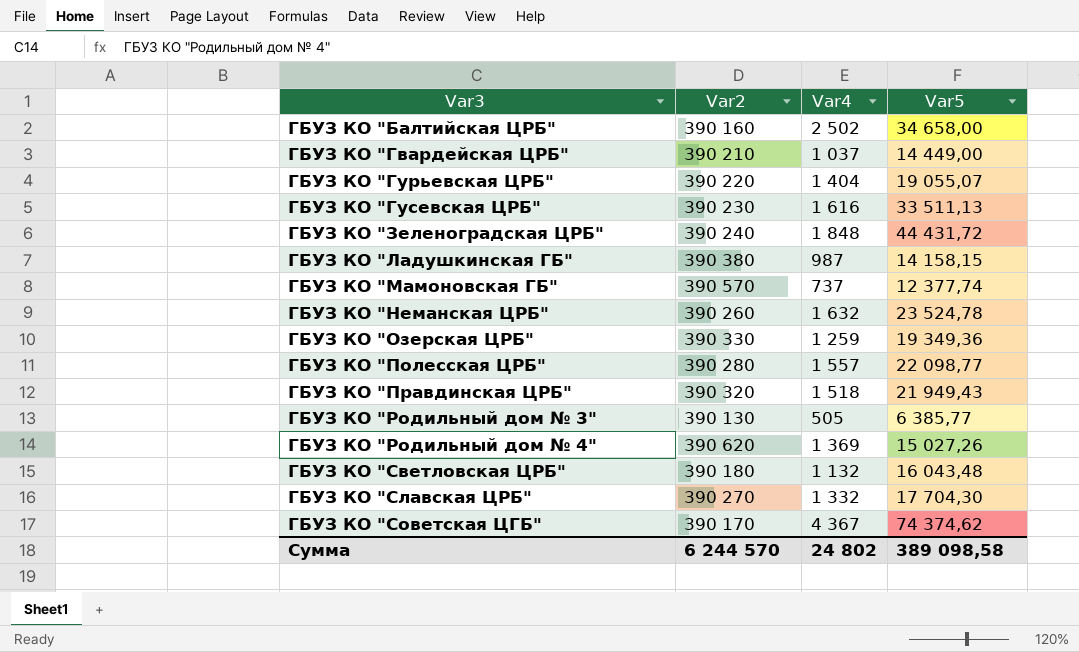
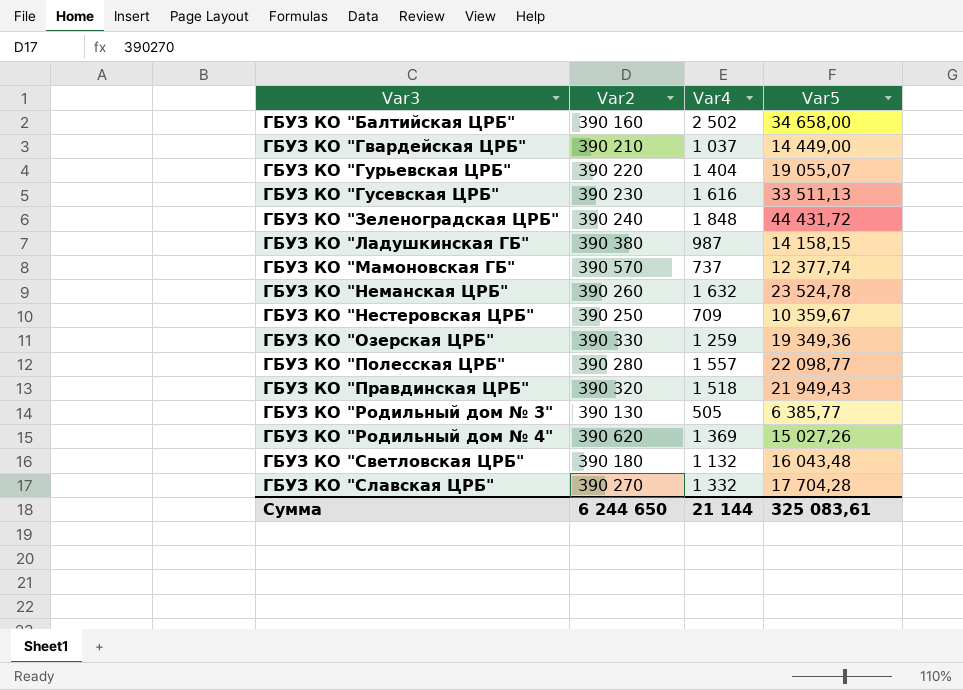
row ГБУЗ КО "Советская ЦГБ": 390 170 | 4 367 | 74 374,62 -> none
row ГБУЗ КО "Нестеровская ЦРБ": none -> 390 250 | 709 | 10 359,67
ГБУЗ КО "Славская ЦРБ" | Var5: 17 704,30 -> 17 704,28
Сумма | Var2: 6 244 570 -> 6 244 650
Сумма | Var4: 24 802 -> 21 144
Сумма | Var5: 389 098,58 -> 325 083,61

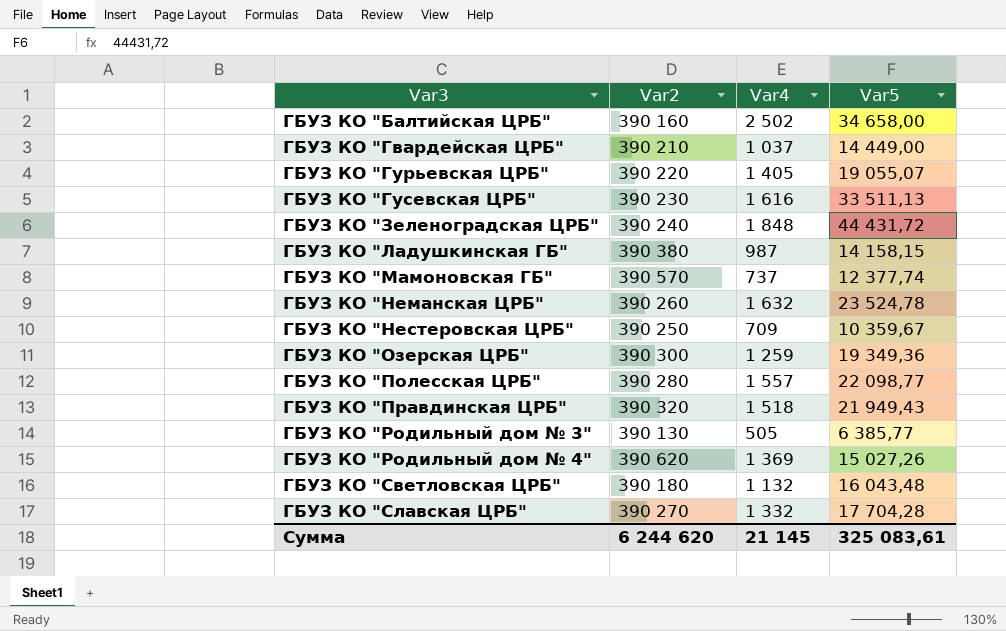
ГБУЗ КО "Гурьевская ЦРБ" | Var4: 1 404 -> 1 405
ГБУЗ КО "Озерская ЦРБ" | Var2: 390 330 -> 390 300
Сумма | Var2: 6 244 650 -> 6 244 620
Сумма | Var4: 21 144 -> 21 145

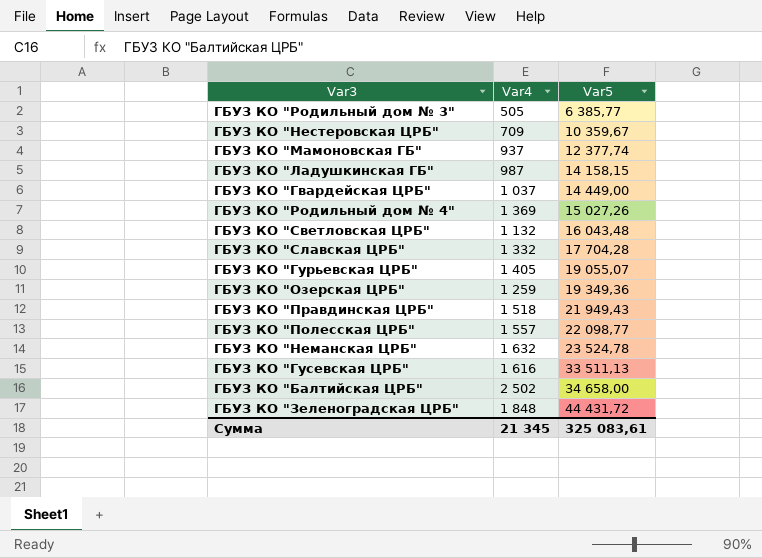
row order: Var3 ascending -> Var5 ascending
column Var2 | position: 2 -> none
ГБУЗ КО "Мамоновская ГБ" | Var4: 737 -> 937
Сумма | Var4: 21 145 -> 21 345

